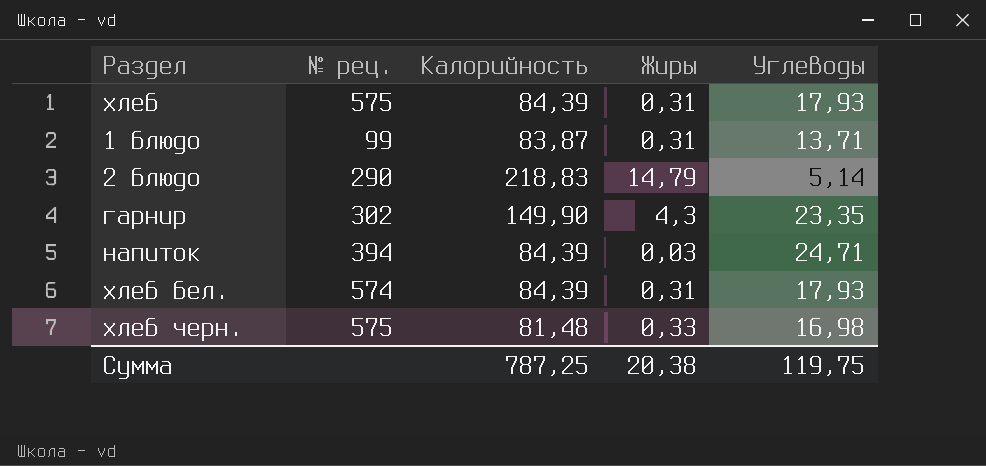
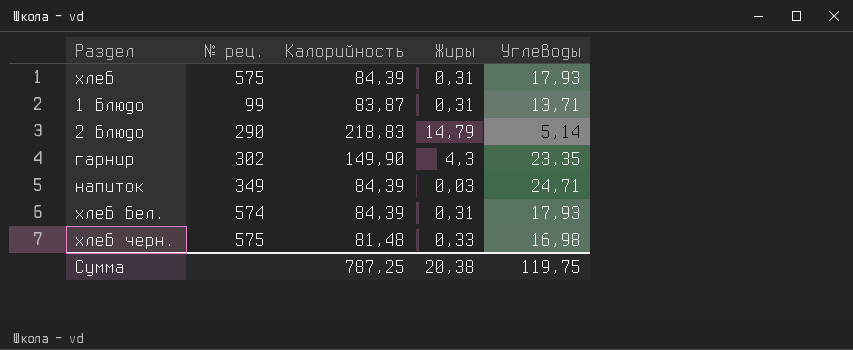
напиток | № рец.: 394 -> 349

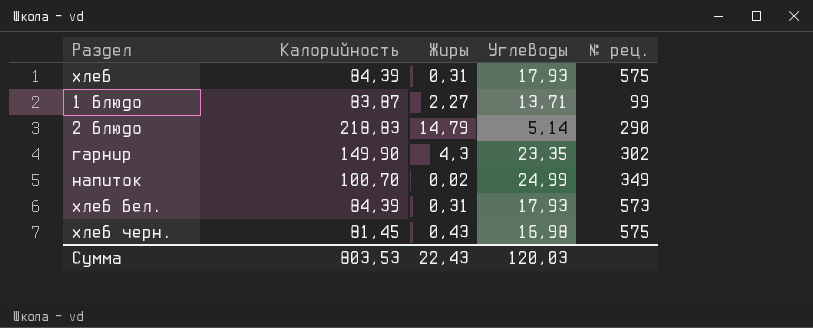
column № рец. | position: 2 -> 5
1 блюдо | Жиры: 0,31 -> 2,27
напиток | Калорийность: 84,39 -> 100,70
напиток | Жиры: 0,03 -> 0,02
напиток | Углеводы: 24,71 -> 24,99
хлеб бел. | № рец.: 574 -> 573
хлеб черн. | Калорийность: 81,48 -> 81,45
хлеб черн. | Жиры: 0,33 -> 0,43
Сумма | Калорийность: 787,25 -> 803,53
Сумма | Жиры: 20,38 -> 22,43
Сумма | Углеводы: 119,75 -> 120,03

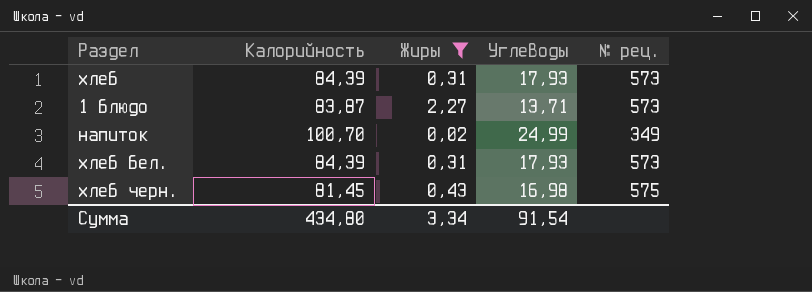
filter: none -> Жиры <= 2,27
хлеб | № рец.: 575 -> 573
1 блюдо | № рец.: 99 -> 573
Сумма | Калорийность: 803,53 -> 434,80
Сумма | Жиры: 22,43 -> 3,34
Сумма | Углеводы: 120,03 -> 91,54

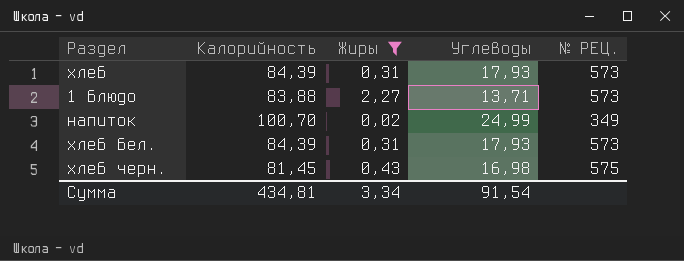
column name: № рец. -> № РЕЦ.
1 блюдо | Калорийность: 83,87 -> 83,88
Сумма | Калорийность: 434,80 -> 434,81

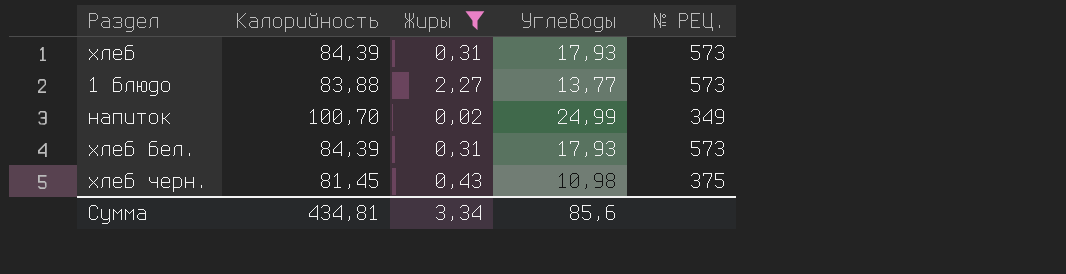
1 блюдо | Углеводы: 13,71 -> 13,77
хлеб черн. | Углеводы: 16,98 -> 10,98
хлеб черн. | № РЕЦ.: 575 -> 375
Сумма | Углеводы: 91,54 -> 85,6

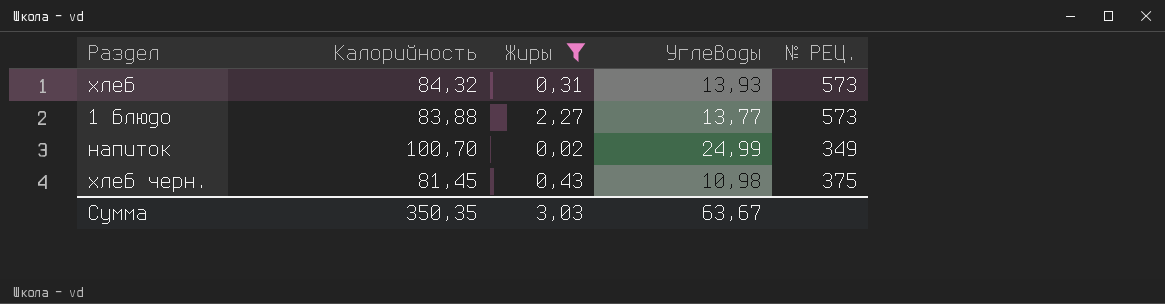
row хлеб бел.: 84,39 | 0,31 | 17,93 | 573 -> none
хлеб | Калорийность: 84,39 -> 84,32
хлеб | Углеводы: 17,93 -> 13,93
Сумма | Калорийность: 434,81 -> 350,35
Сумма | Жиры: 3,34 -> 3,03
Сумма | Углеводы: 85,6 -> 63,67

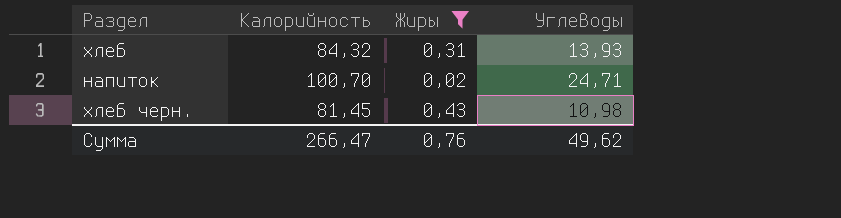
column № РЕЦ. | position: 5 -> none
row 1 блюдо: 83,88 | 2,27 | 13,77 | 573 -> none
напиток | Углеводы: 24,99 -> 24,71
Сумма | Калорийность: 350,35 -> 266,47
Сумма | Жиры: 3,03 -> 0,76
Сумма | Углеводы: 63,67 -> 49,62

